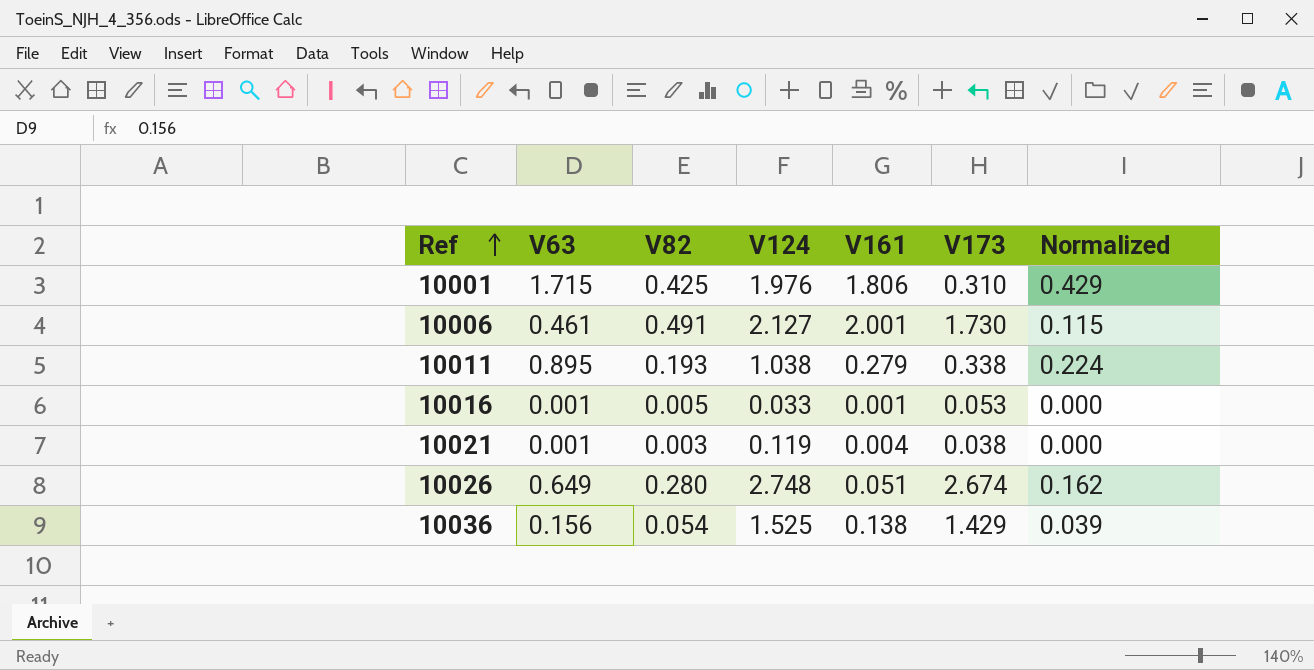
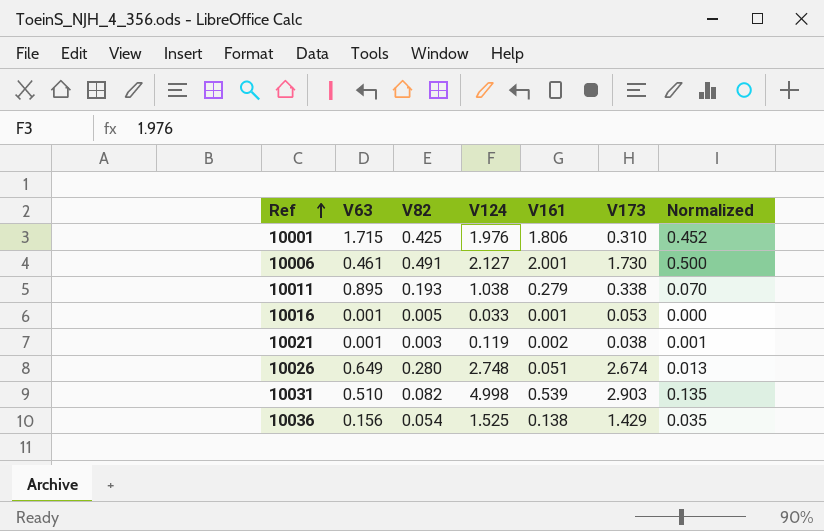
column Normalized | formula: [V63] * 0.25 -> [V161] * 0.25
10021 | V161: 0.004 -> 0.002
row 10031: none -> 0.510 | 0.082 | 4.998 | 0.539 | 2.903 | 0.135

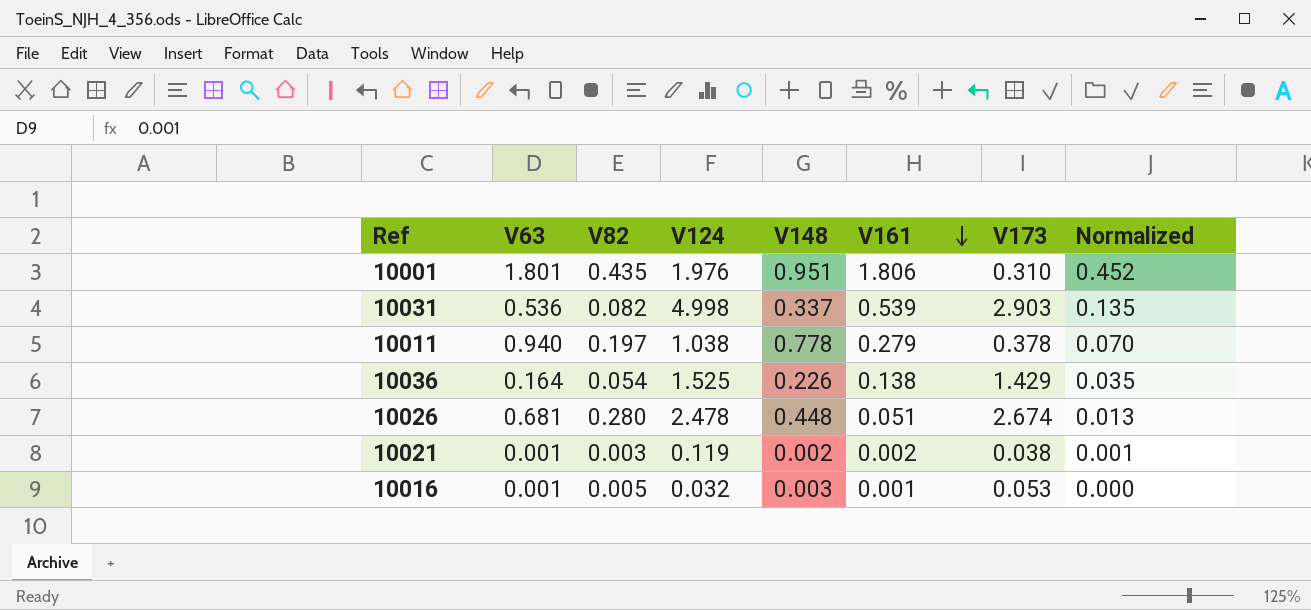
row order: Ref ascending -> V161 descending
column V148 | position: none -> 5
row 10006: 0.461 | 0.491 | 2.127 | 2.001 | 1.730 | 0.500 -> none
10001 | V63: 1.715 -> 1.801
10001 | V82: 0.425 -> 0.435
10031 | V63: 0.510 -> 0.536
10011 | V63: 0.895 -> 0.940
10011 | V82: 0.193 -> 0.197
10011 | V173: 0.338 -> 0.378
10036 | V63: 0.156 -> 0.164
10026 | V63: 0.649 -> 0.681
10026 | V124: 2.748 -> 2.478
10016 | V124: 0.033 -> 0.032

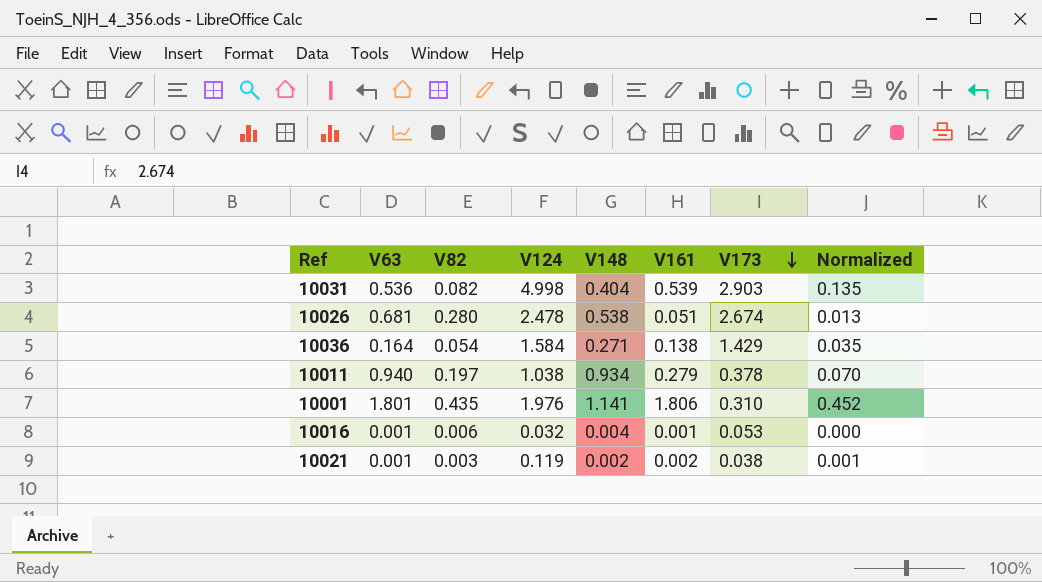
row order: V161 descending -> V173 descending
10031 | V148: 0.337 -> 0.404
10026 | V148: 0.448 -> 0.538
10036 | V124: 1.525 -> 1.584
10036 | V148: 0.226 -> 0.271
10011 | V148: 0.778 -> 0.934
10001 | V148: 0.951 -> 1.141
10016 | V82: 0.005 -> 0.006
10016 | V148: 0.003 -> 0.004

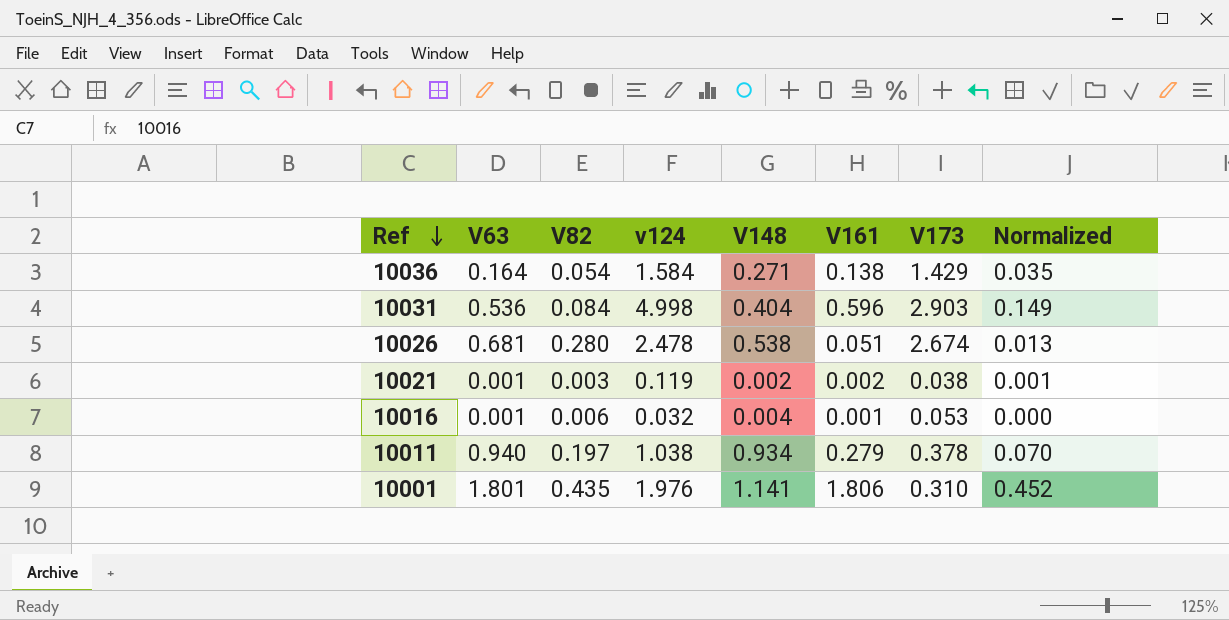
row order: V173 descending -> Ref descending
column name: V124 -> v124
10031 | V82: 0.082 -> 0.084
10031 | V161: 0.539 -> 0.596
10031 | Normalized: 0.135 -> 0.149

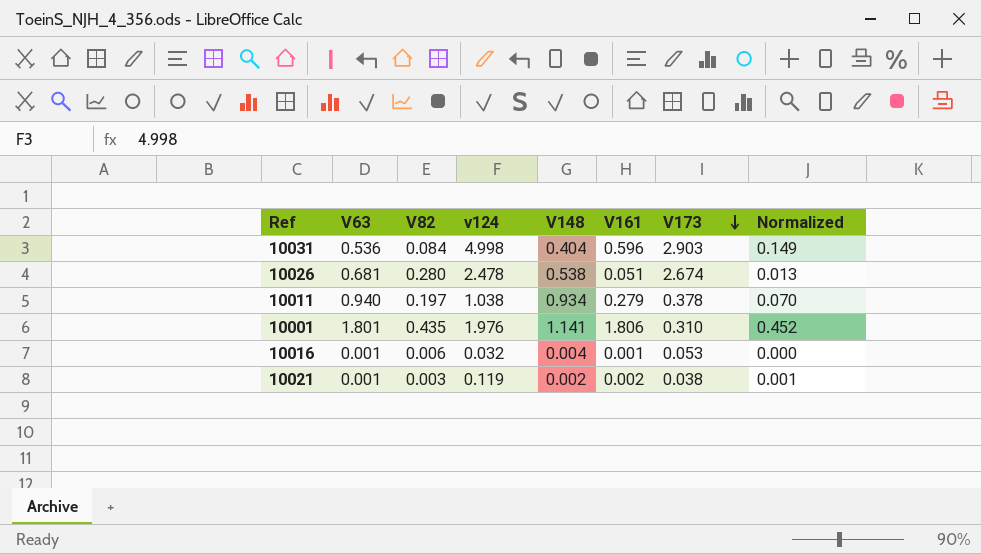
row order: Ref descending -> V173 descending
row 10036: 0.164 | 0.054 | 1.584 | 0.271 | 0.138 | 1.429 | 0.035 -> none

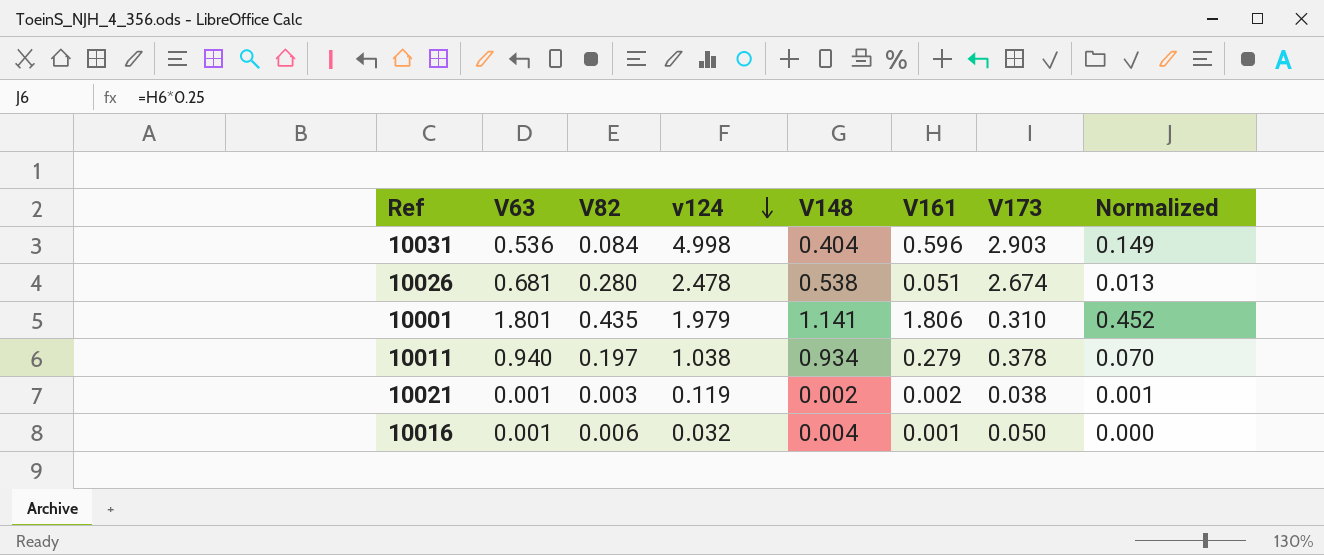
row order: V173 descending -> v124 descending
10001 | v124: 1.976 -> 1.979
10016 | V173: 0.053 -> 0.050

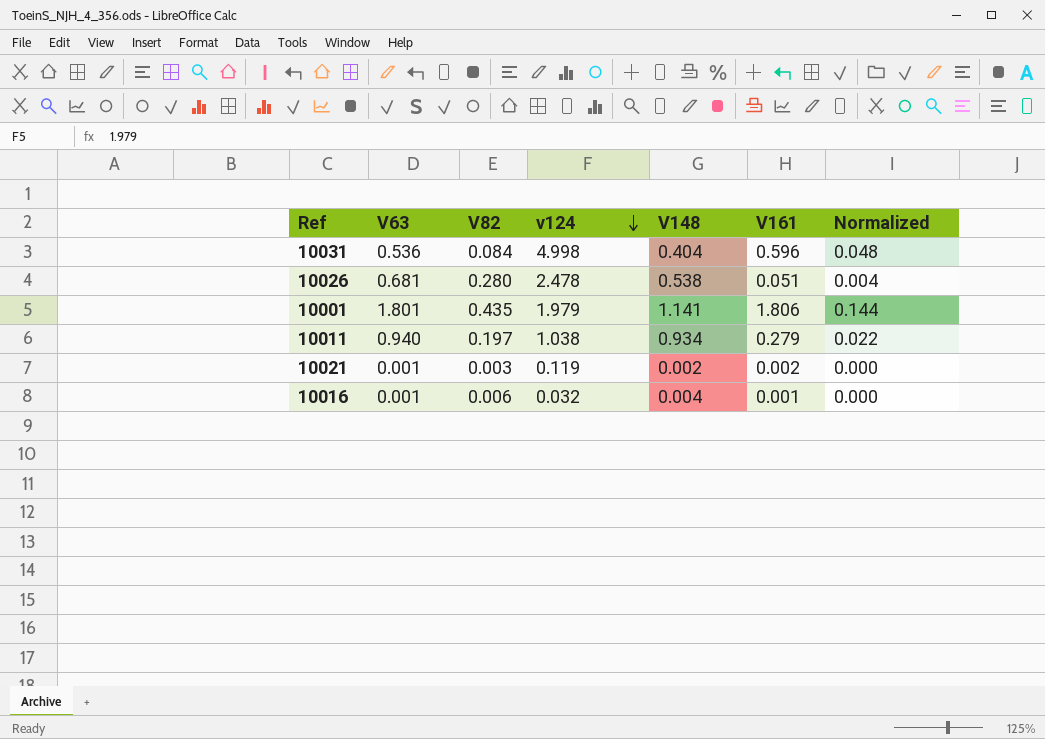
column V173 | position: 7 -> none
column Normalized | formula: [V161] * 0.25 -> [V161] * 0.08

